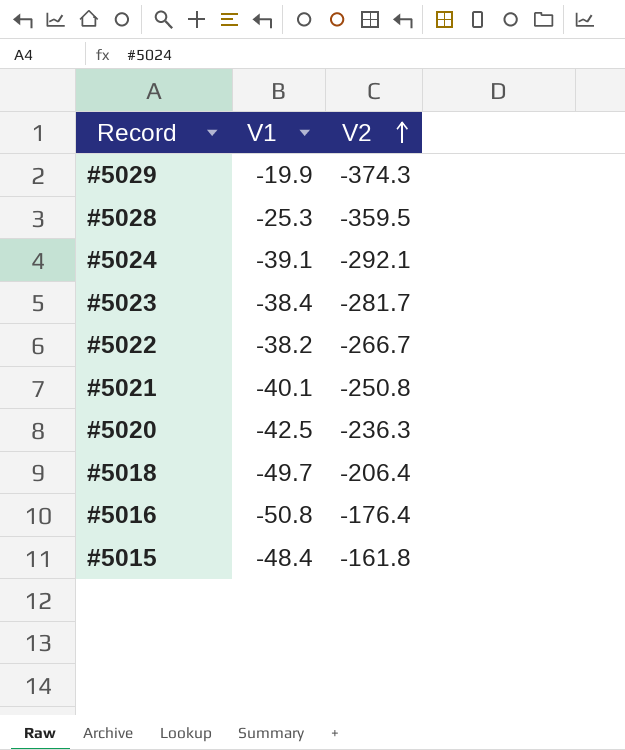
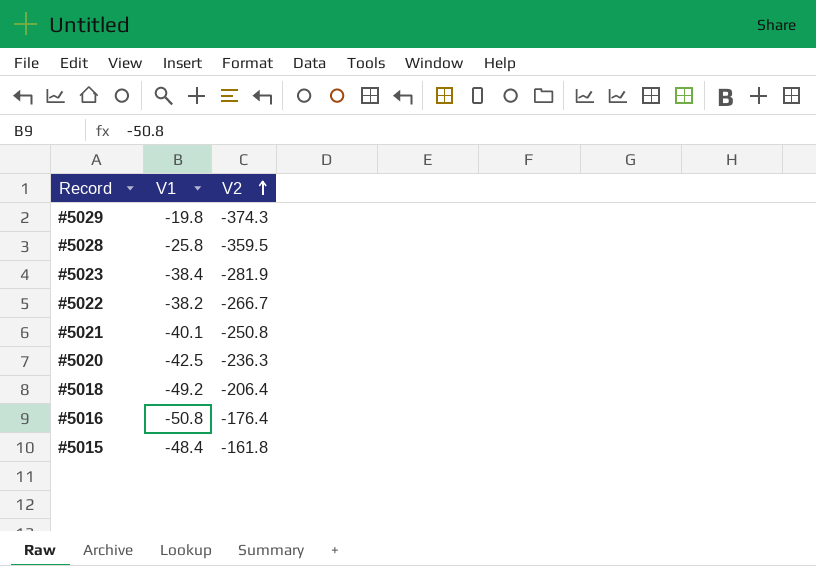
row #5024: -39.1 | -292.1 -> none
#5029 | V1: -19.9 -> -19.8
#5028 | V1: -25.3 -> -25.8
#5023 | V2: -281.7 -> -281.9
#5018 | V1: -49.7 -> -49.2

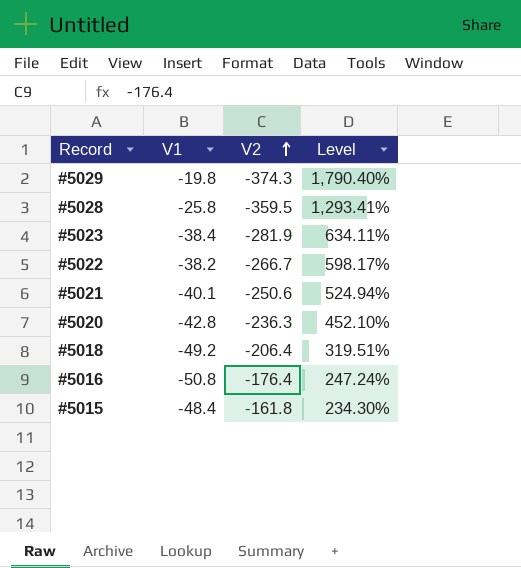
column Level | formula: none -> ([V2] - [V1]) / [V1]
#5021 | V2: -250.8 -> -250.6
#5020 | V1: -42.5 -> -42.8

